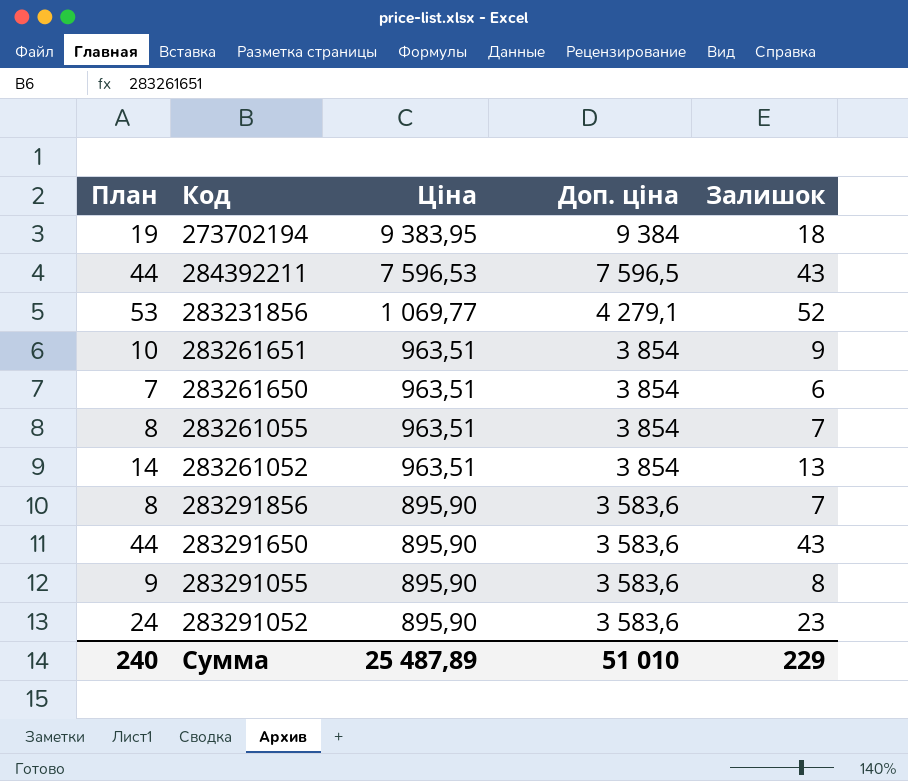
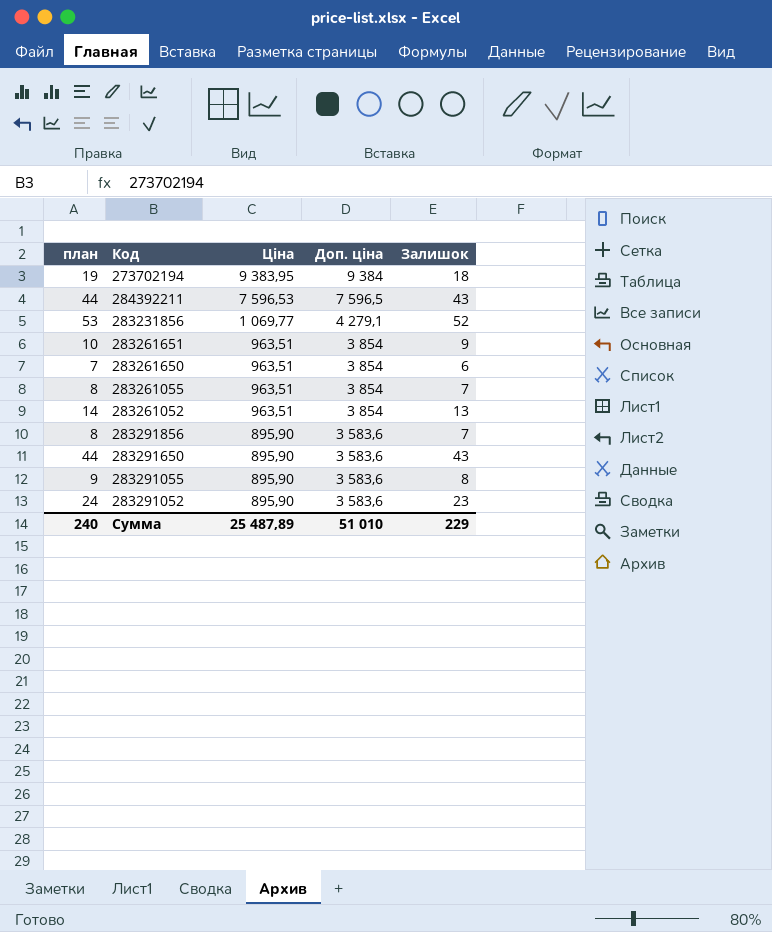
column name: План -> план

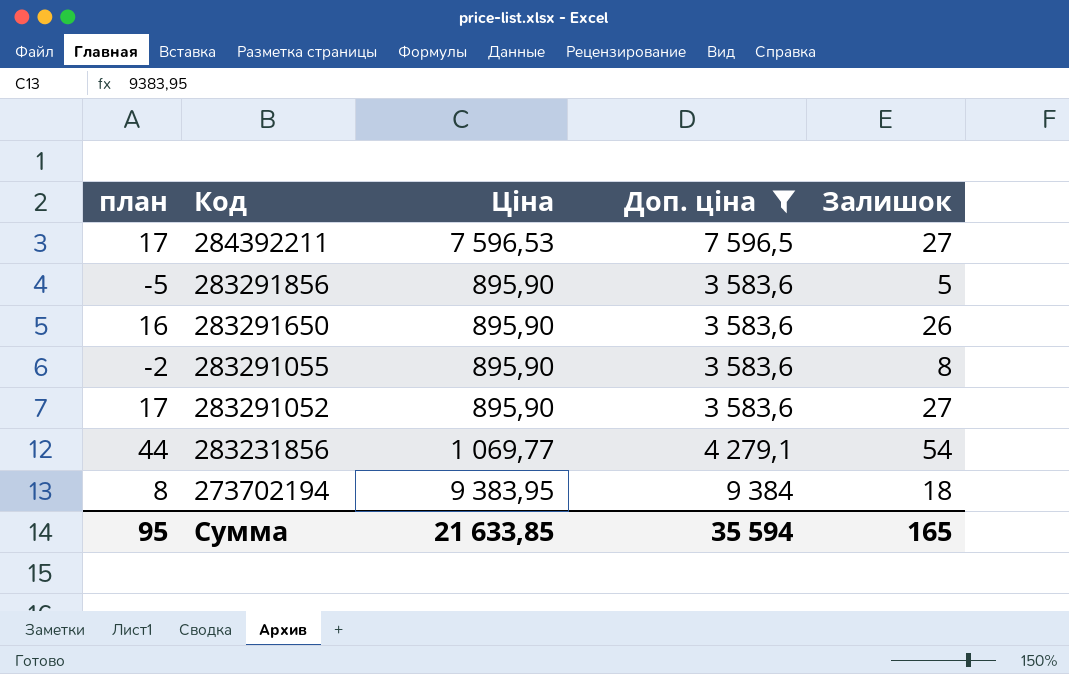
filter: none -> Доп. ціна != 3 854
row order: Ціна descending -> Код descending
column план | formula: [Залишок] + 1 -> [Залишок] - 10
284392211 | Залишок: 43 -> 27
283291856 | Залишок: 7 -> 5
283291650 | Залишок: 43 -> 26
283291052 | Залишок: 23 -> 27
283231856 | Залишок: 52 -> 54
Сумма | план: 240 -> 95
Сумма | Ціна: 25 487,89 -> 21 633,85
Сумма | Доп. ціна: 51 010 -> 35 594
Сумма | Залишок: 229 -> 165

